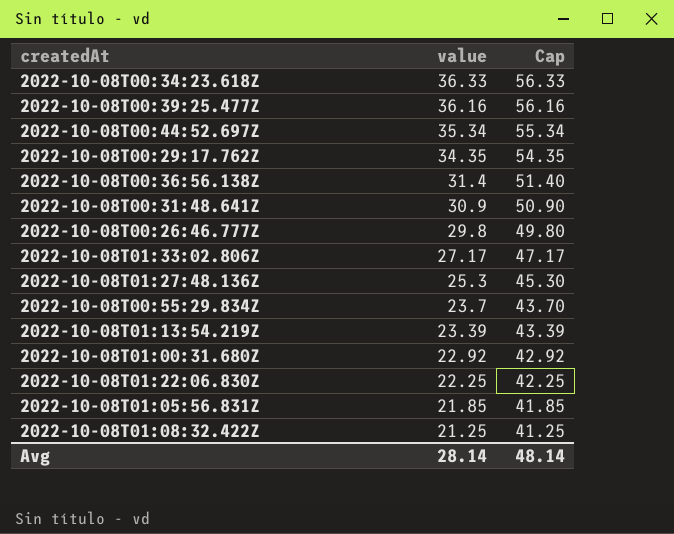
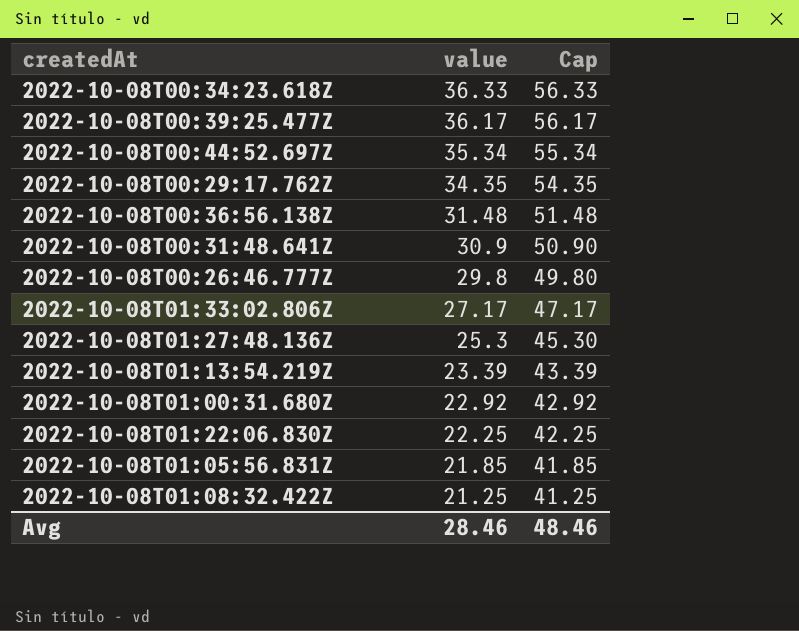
row 2022-10-08T00:55:29.834Z: 23.7 | 43.70 -> none
2022-10-08T00:39:25.477Z | value: 36.16 -> 36.17
2022-10-08T00:39:25.477Z | Cap: 56.16 -> 56.17
2022-10-08T00:36:56.138Z | value: 31.4 -> 31.48
2022-10-08T00:36:56.138Z | Cap: 51.40 -> 51.48
Avg | value: 28.14 -> 28.46
Avg | Cap: 48.14 -> 48.46

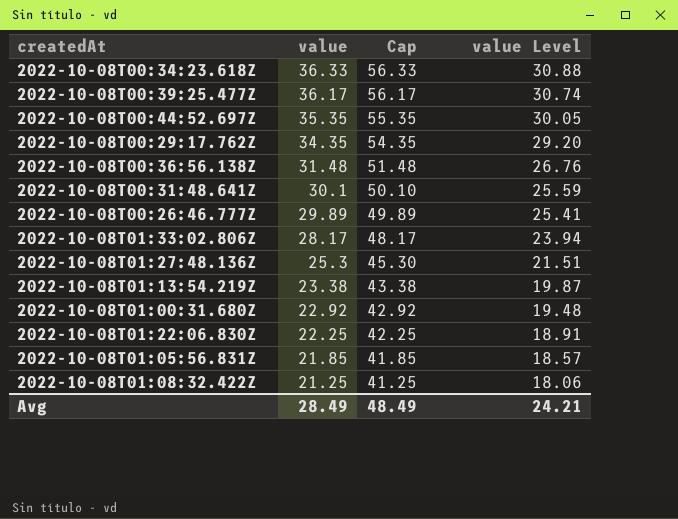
column value Level | formula: none -> [value] * 0.85
2022-10-08T00:44:52.697Z | value: 35.34 -> 35.35
2022-10-08T00:44:52.697Z | Cap: 55.34 -> 55.35
2022-10-08T00:31:48.641Z | value: 30.9 -> 30.1
2022-10-08T00:31:48.641Z | Cap: 50.90 -> 50.10
2022-10-08T00:26:46.777Z | value: 29.8 -> 29.89
2022-10-08T00:26:46.777Z | Cap: 49.80 -> 49.89
2022-10-08T01:33:02.806Z | value: 27.17 -> 28.17
2022-10-08T01:33:02.806Z | Cap: 47.17 -> 48.17
2022-10-08T01:13:54.219Z | value: 23.39 -> 23.38
2022-10-08T01:13:54.219Z | Cap: 43.39 -> 43.38
Avg | value: 28.46 -> 28.49
Avg | Cap: 48.46 -> 48.49

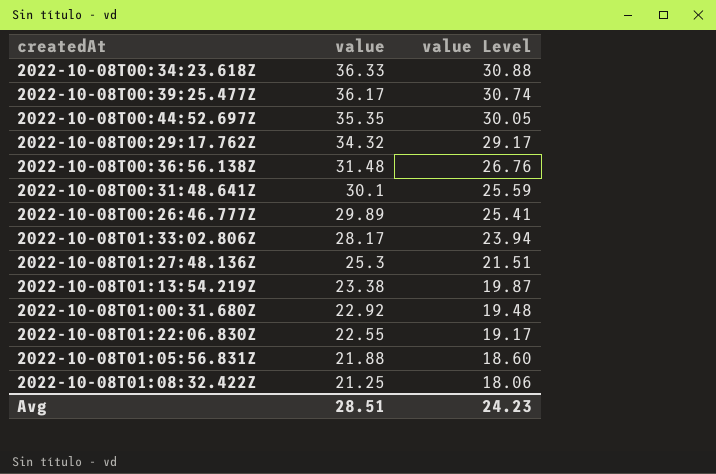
column Cap | formula: [value] + 20 -> none
2022-10-08T00:29:17.762Z | value: 34.35 -> 34.32
2022-10-08T00:29:17.762Z | value Level: 29.20 -> 29.17
2022-10-08T01:22:06.830Z | value: 22.25 -> 22.55
2022-10-08T01:22:06.830Z | value Level: 18.91 -> 19.17
2022-10-08T01:05:56.831Z | value: 21.85 -> 21.88
2022-10-08T01:05:56.831Z | value Level: 18.57 -> 18.60
Avg | value: 28.49 -> 28.51
Avg | value Level: 24.21 -> 24.23

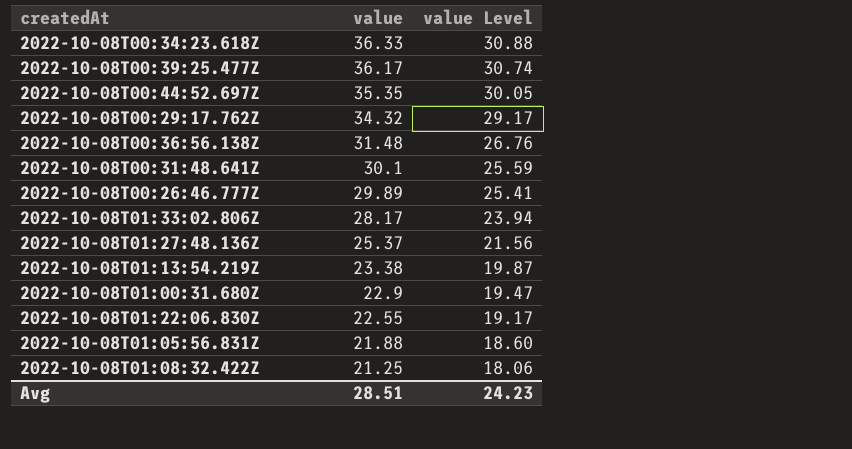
2022-10-08T01:27:48.136Z | value: 25.3 -> 25.37
2022-10-08T01:27:48.136Z | value Level: 21.51 -> 21.56
2022-10-08T01:00:31.680Z | value: 22.92 -> 22.9
2022-10-08T01:00:31.680Z | value Level: 19.48 -> 19.47

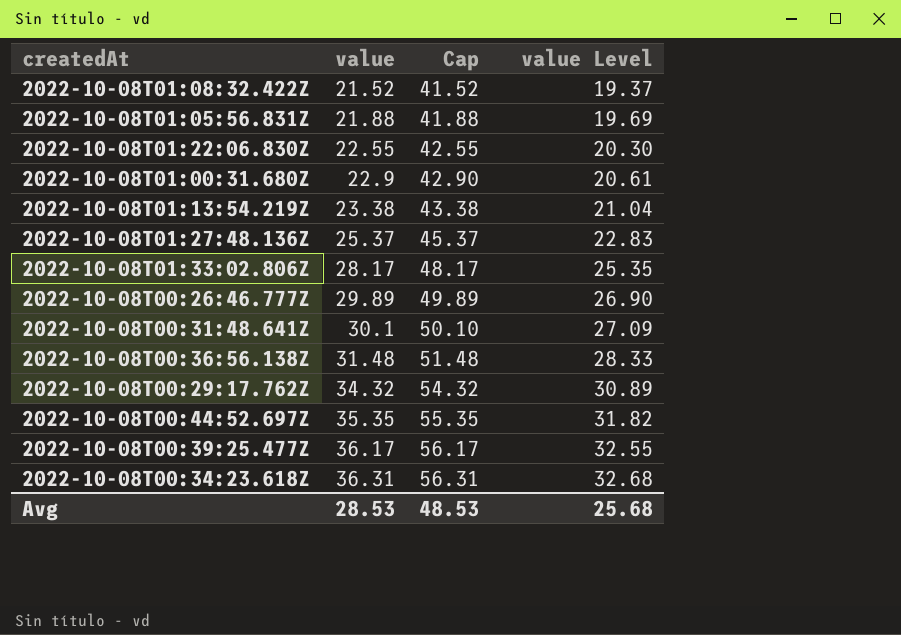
row order: value descending -> value ascending
column Cap | formula: none -> [value] + 20
column value Level | formula: [value] * 0.85 -> [value] * 0.9
2022-10-08T01:08:32.422Z | value: 21.25 -> 21.52
2022-10-08T00:34:23.618Z | value: 36.33 -> 36.31
Avg | value: 28.51 -> 28.53
Avg | value Level: 24.23 -> 25.68

